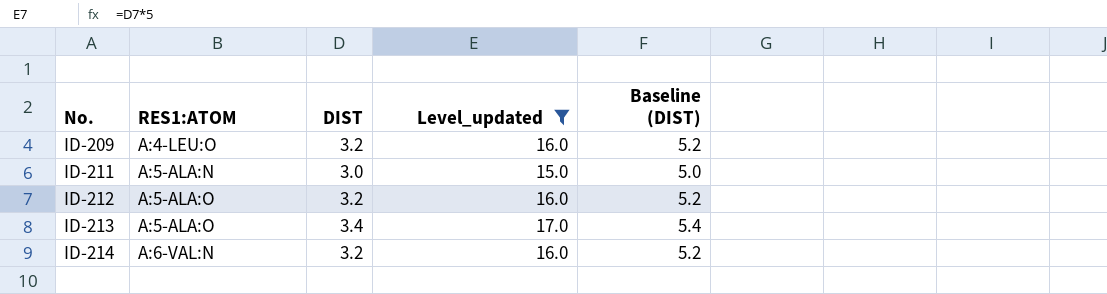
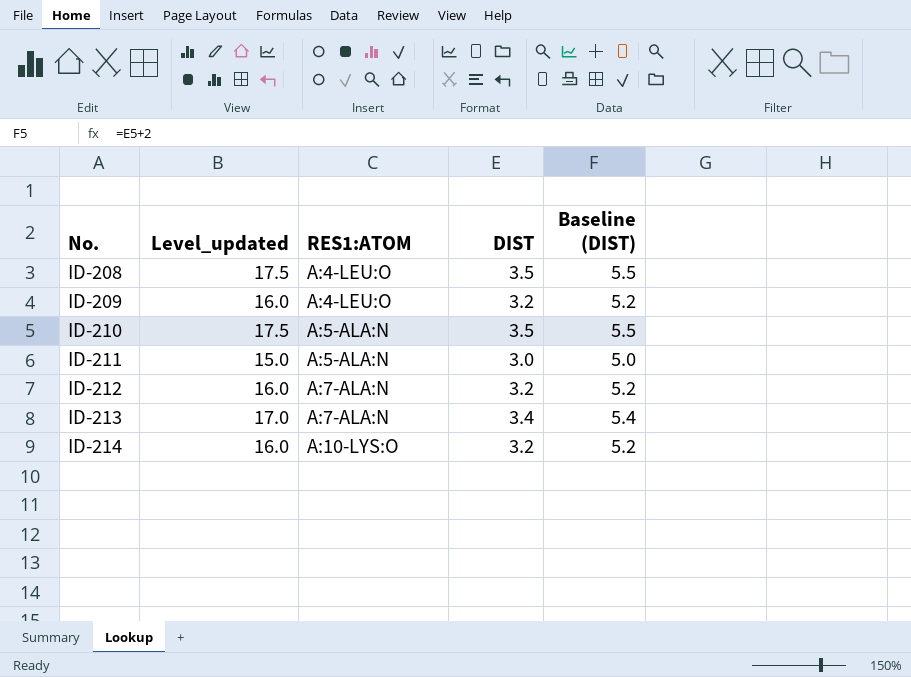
filter: Level_updated != 17.5 -> none
column Level_updated | position: 4 -> 2
ID-212 | RES1:ATOM: A:5-ALA:O -> A:7-ALA:N
ID-213 | RES1:ATOM: A:5-ALA:O -> A:7-ALA:N
ID-214 | RES1:ATOM: A:6-VAL:N -> A:10-LYS:O

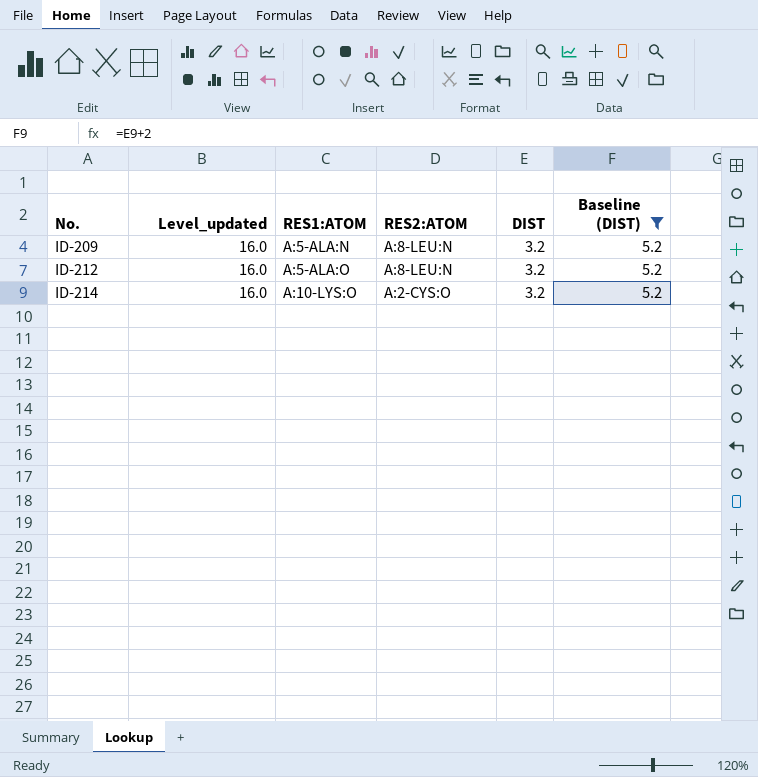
filter: none -> Baseline (DIST) = 5.2
column RES2:ATOM | position: none -> 4
ID-209 | RES1:ATOM: A:4-LEU:O -> A:5-ALA:N
ID-212 | RES1:ATOM: A:7-ALA:N -> A:5-ALA:O

